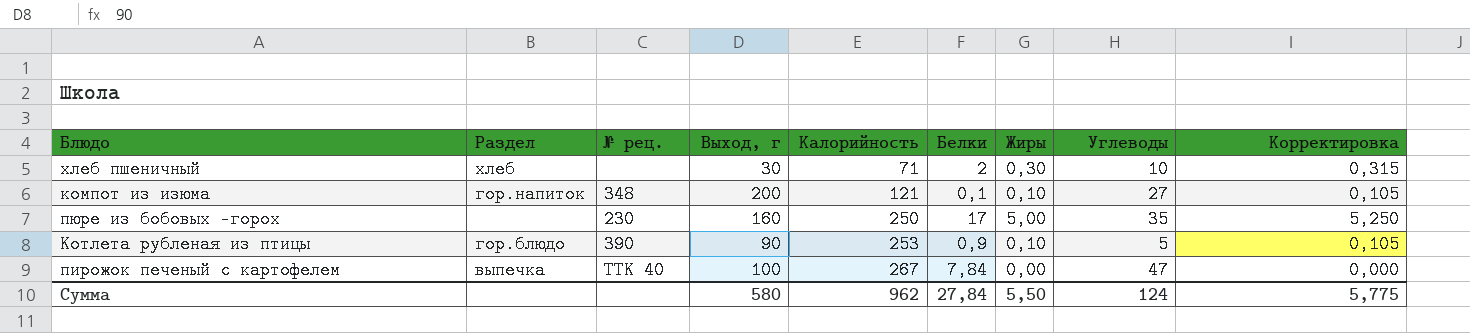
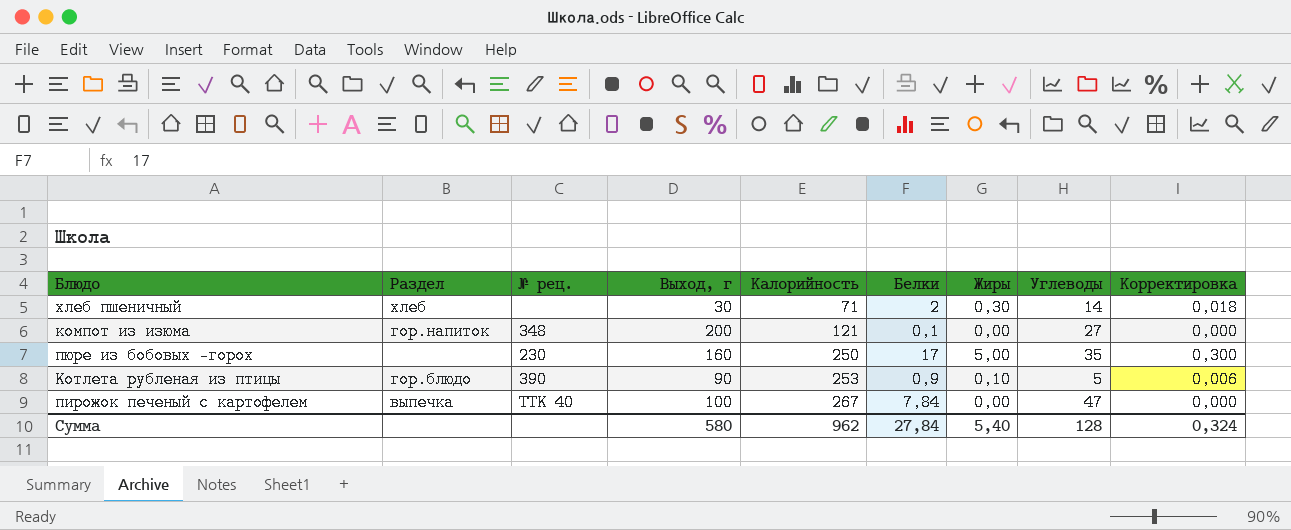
column Корректировка | formula: [Жиры] * 1,05 -> [Жиры] * 0,06
хлеб пшеничный | Углеводы: 10 -> 14
компот из изюма | Жиры: 0,10 -> 0,00
Сумма | Жиры: 5,50 -> 5,40
Сумма | Углеводы: 124 -> 128
Сумма | Корректировка: 5,775 -> 0,324

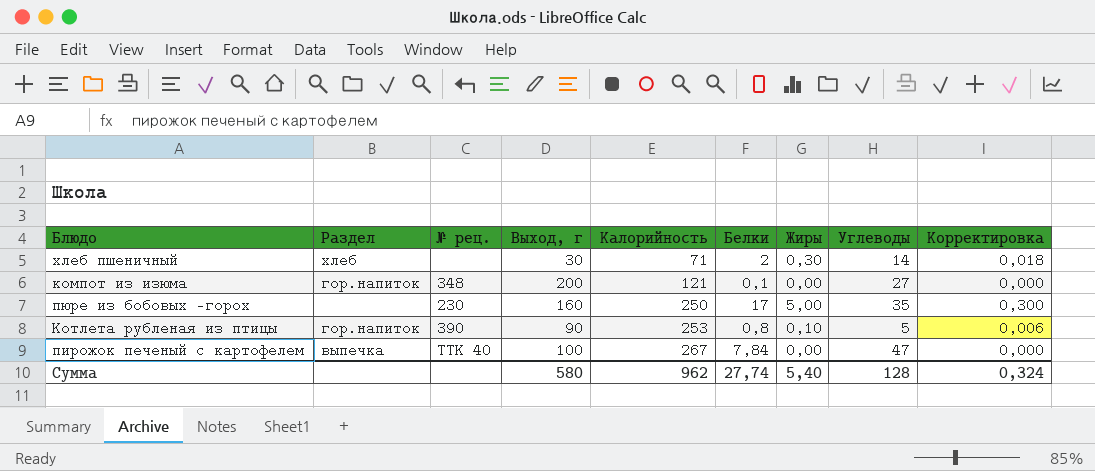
Котлета рубленая из птицы | Раздел: гор.блюдо -> гор.напиток
Котлета рубленая из птицы | Белки: 0,9 -> 0,8
Сумма | Белки: 27,84 -> 27,74

